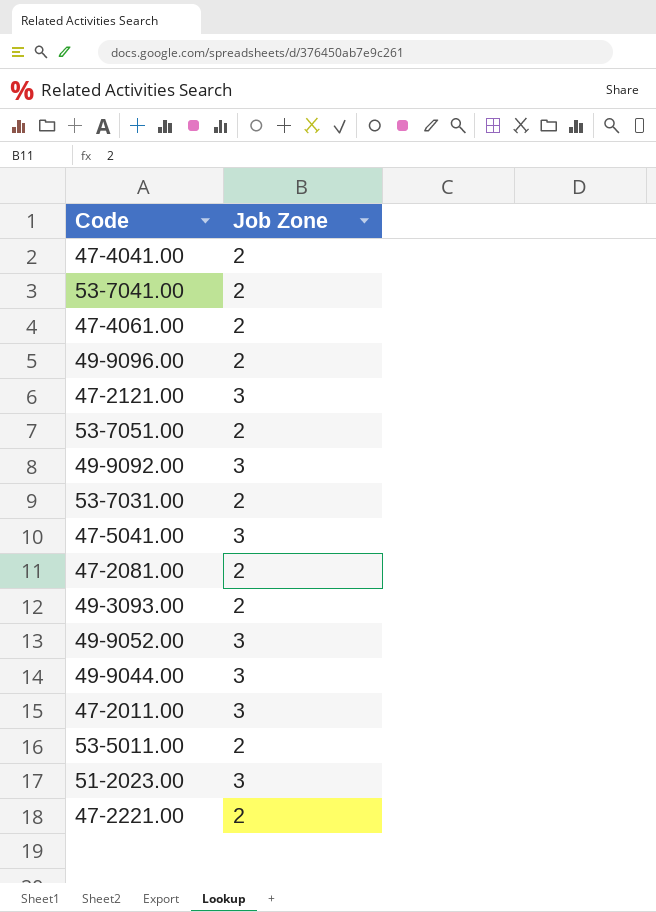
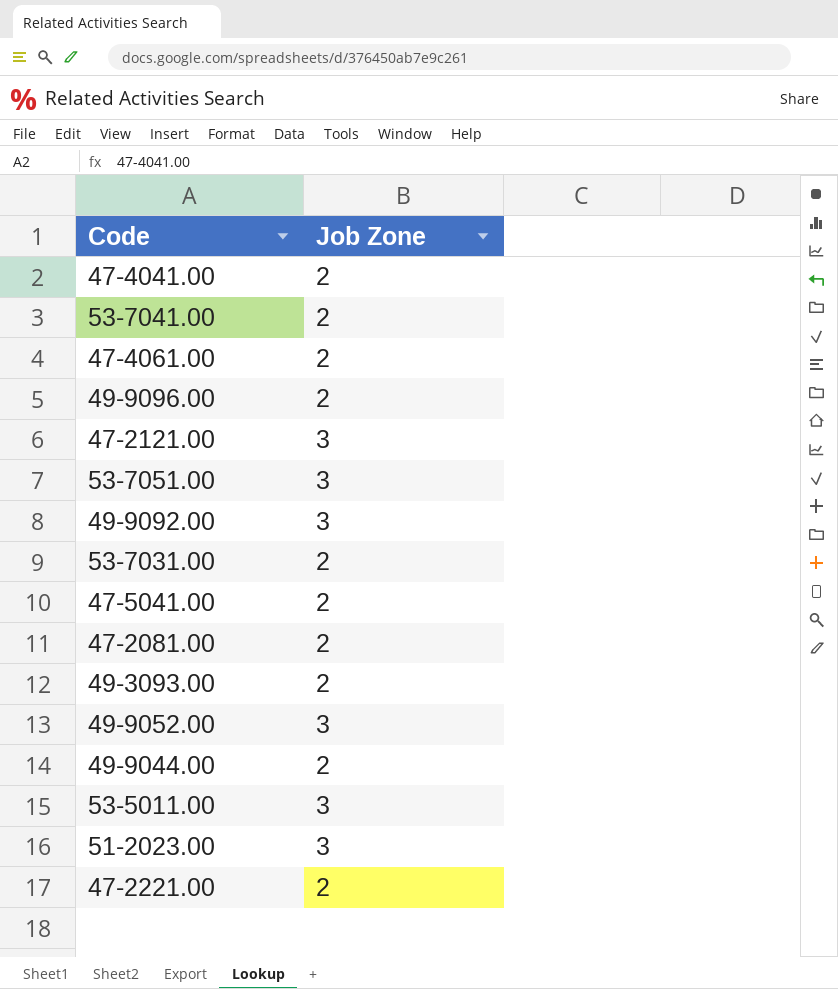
row 47-2011.00: 3 -> none
53-7051.00 | Job Zone: 2 -> 3
47-5041.00 | Job Zone: 3 -> 2
49-9044.00 | Job Zone: 3 -> 2
53-5011.00 | Job Zone: 2 -> 3

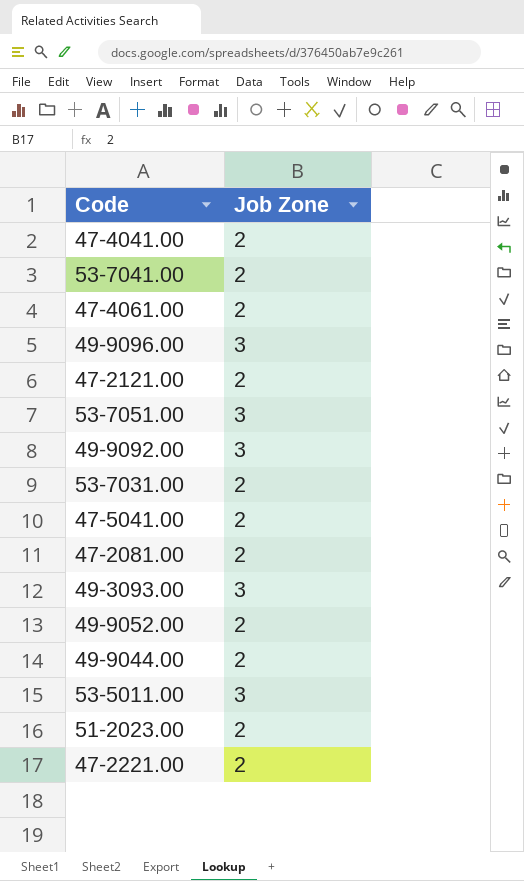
49-9096.00 | Job Zone: 2 -> 3
47-2121.00 | Job Zone: 3 -> 2
49-3093.00 | Job Zone: 2 -> 3
49-9052.00 | Job Zone: 3 -> 2
51-2023.00 | Job Zone: 3 -> 2

